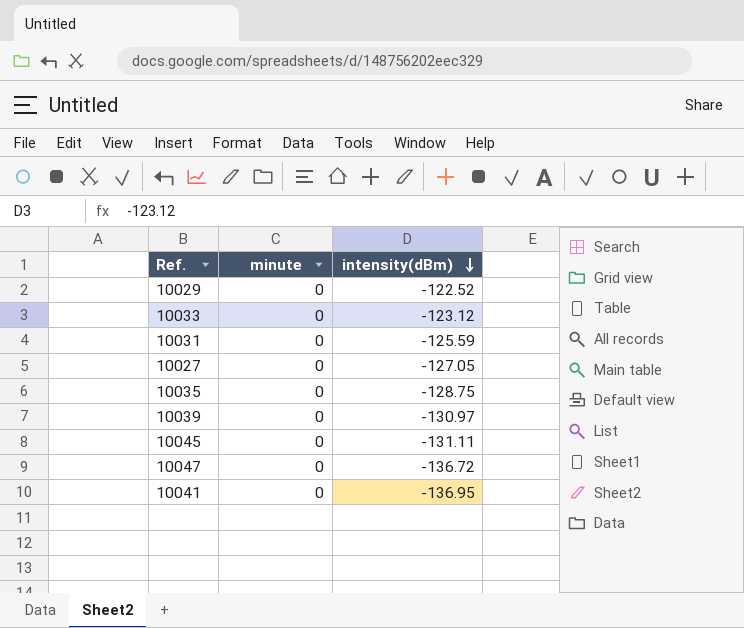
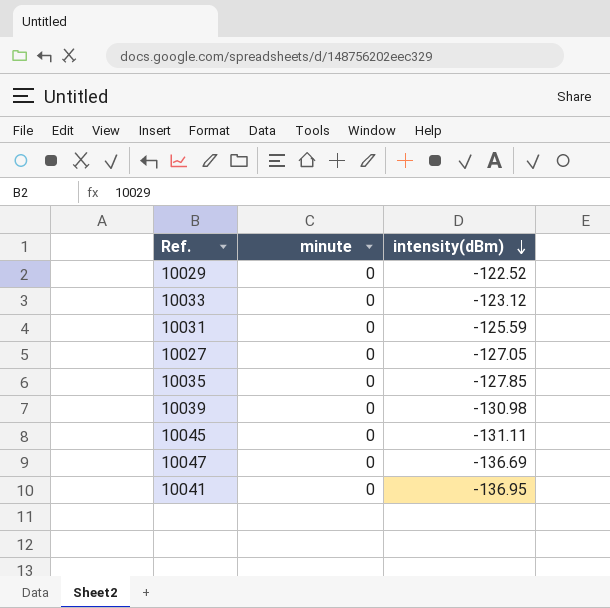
10035 | intensity(dBm): -128.75 -> -127.85
10039 | intensity(dBm): -130.97 -> -130.98
10047 | intensity(dBm): -136.72 -> -136.69

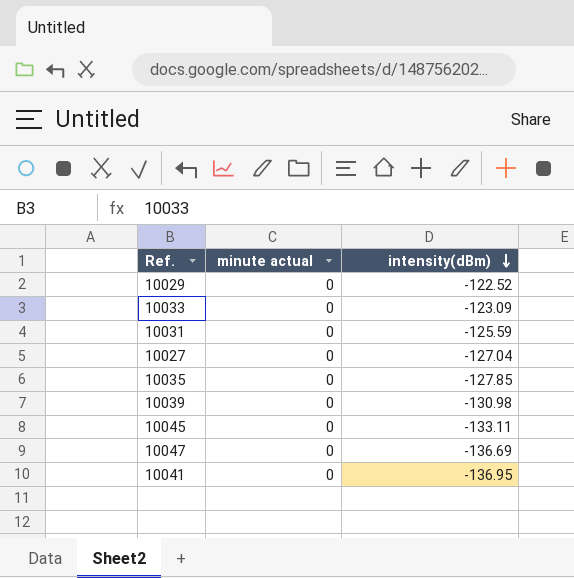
column name: minute -> minute actual
10033 | intensity(dBm): -123.12 -> -123.09
10027 | intensity(dBm): -127.05 -> -127.04
10045 | intensity(dBm): -131.11 -> -133.11

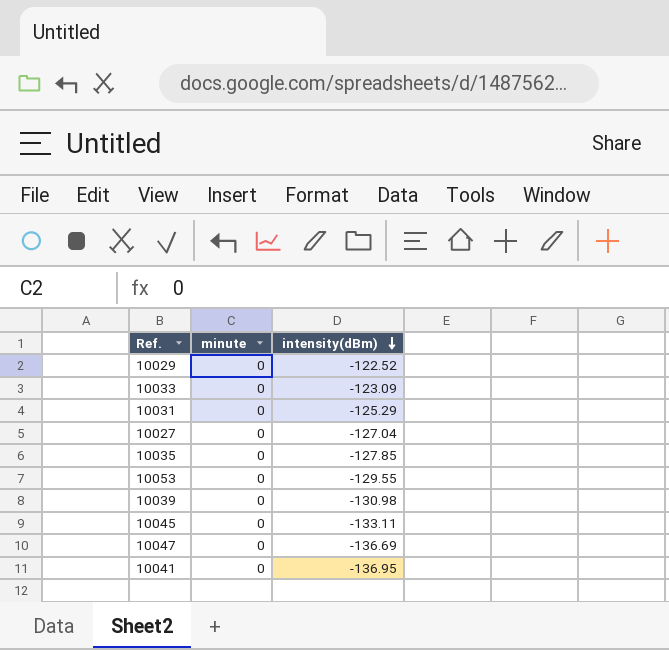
column name: minute actual -> minute
10031 | intensity(dBm): -125.59 -> -125.29
row 10053: none -> 0 | -129.55

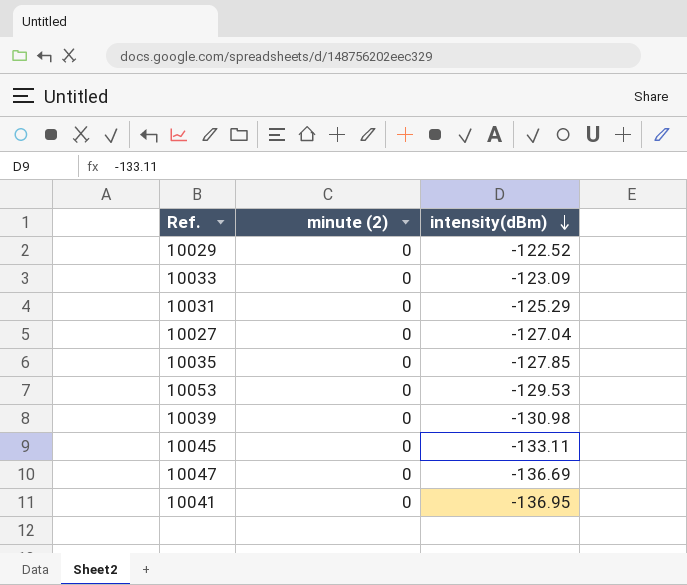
column name: minute -> minute (2)
10053 | intensity(dBm): -129.55 -> -129.53

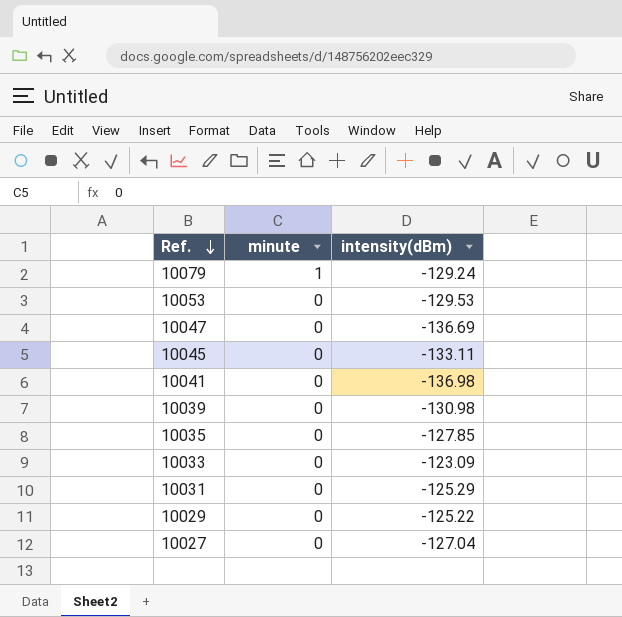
row order: intensity(dBm) descending -> Ref. descending
column name: minute (2) -> minute
row 10079: none -> 1 | -129.24
10041 | intensity(dBm): -136.95 -> -136.98
10029 | intensity(dBm): -122.52 -> -125.22

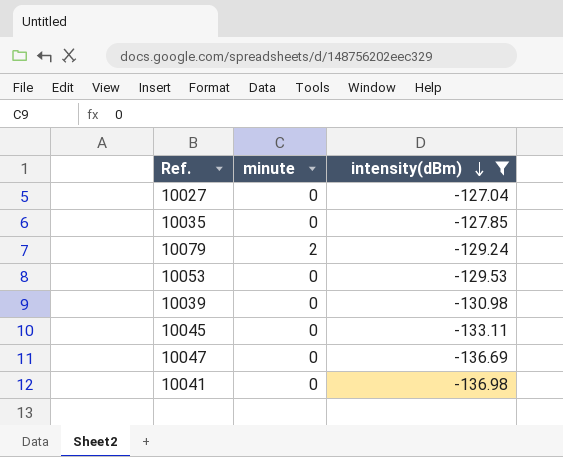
filter: none -> intensity(dBm) <= -127.04
row order: Ref. descending -> intensity(dBm) descending
10079 | minute: 1 -> 2

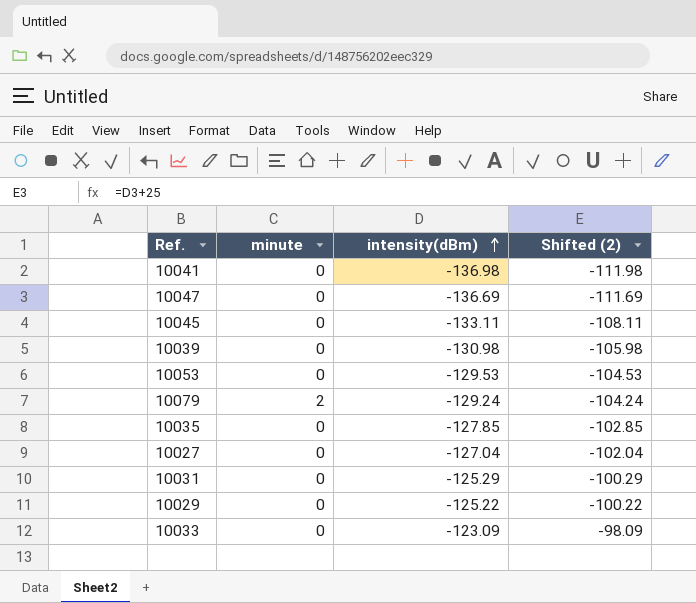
filter: intensity(dBm) <= -127.04 -> none
row order: intensity(dBm) descending -> intensity(dBm) ascending
column Shifted (2) | formula: none -> [intensity(dBm)] + 25

